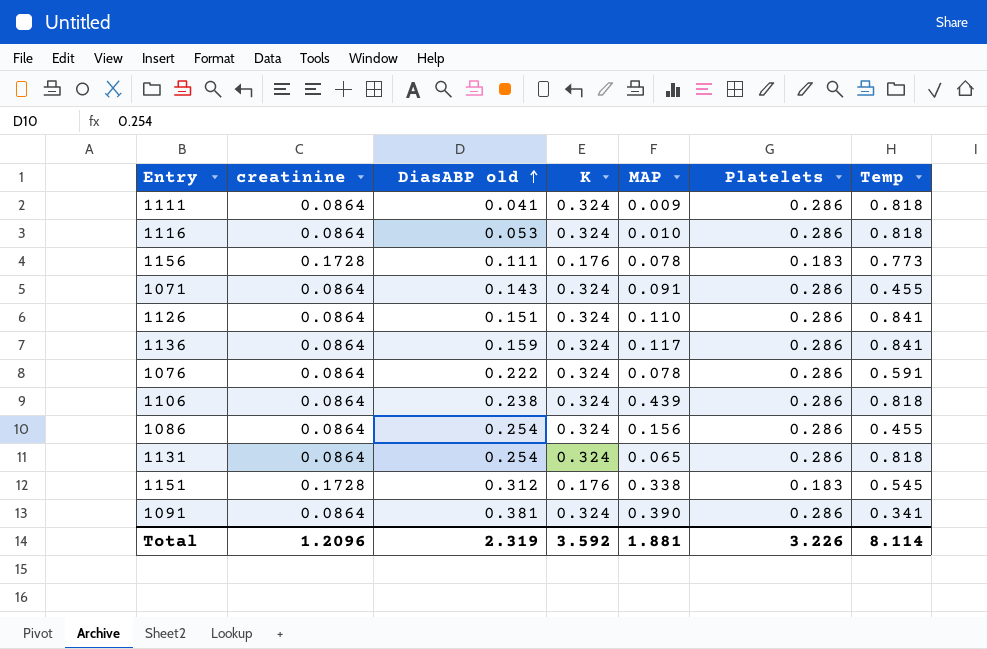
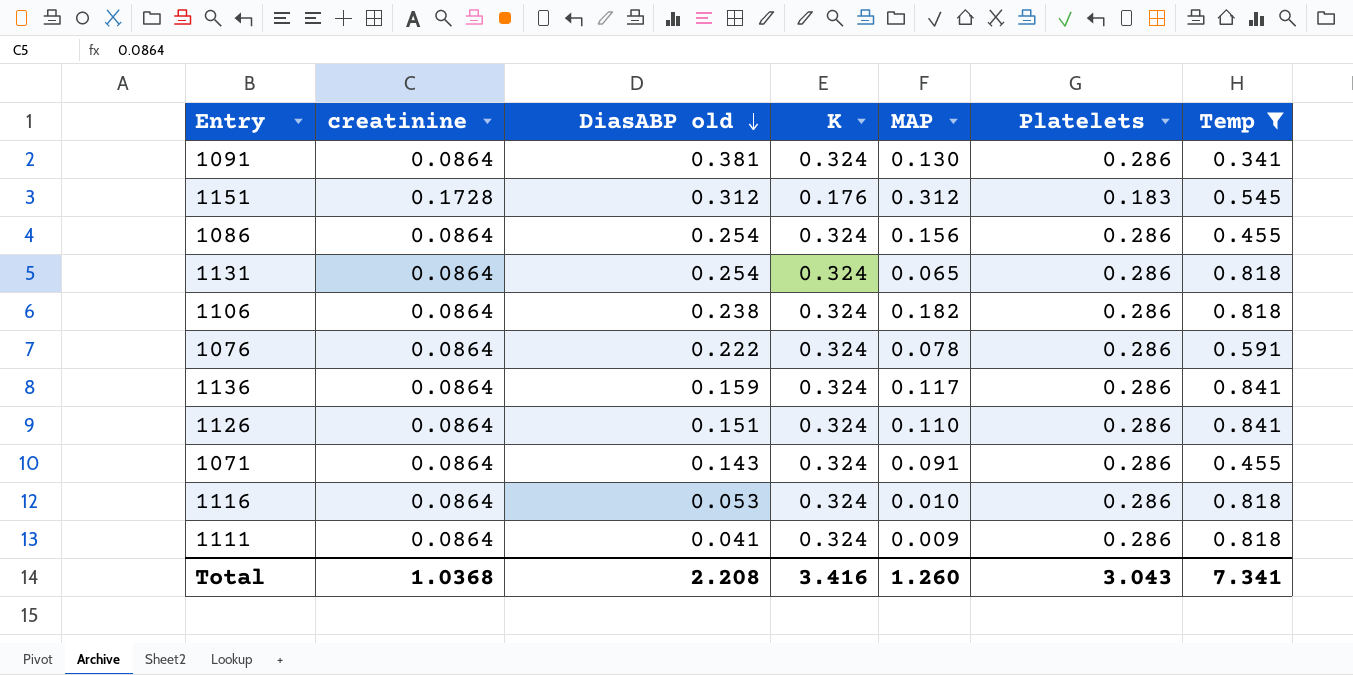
filter: none -> Temp != 0.773
row order: DiasABP old ascending -> DiasABP old descending
1091 | MAP: 0.390 -> 0.130
1151 | MAP: 0.338 -> 0.312
1106 | MAP: 0.439 -> 0.182
Total | creatinine: 1.2096 -> 1.0368
Total | DiasABP old: 2.319 -> 2.208
Total | K: 3.592 -> 3.416
Total | MAP: 1.881 -> 1.260
Total | Platelets: 3.226 -> 3.043
Total | Temp: 8.114 -> 7.341

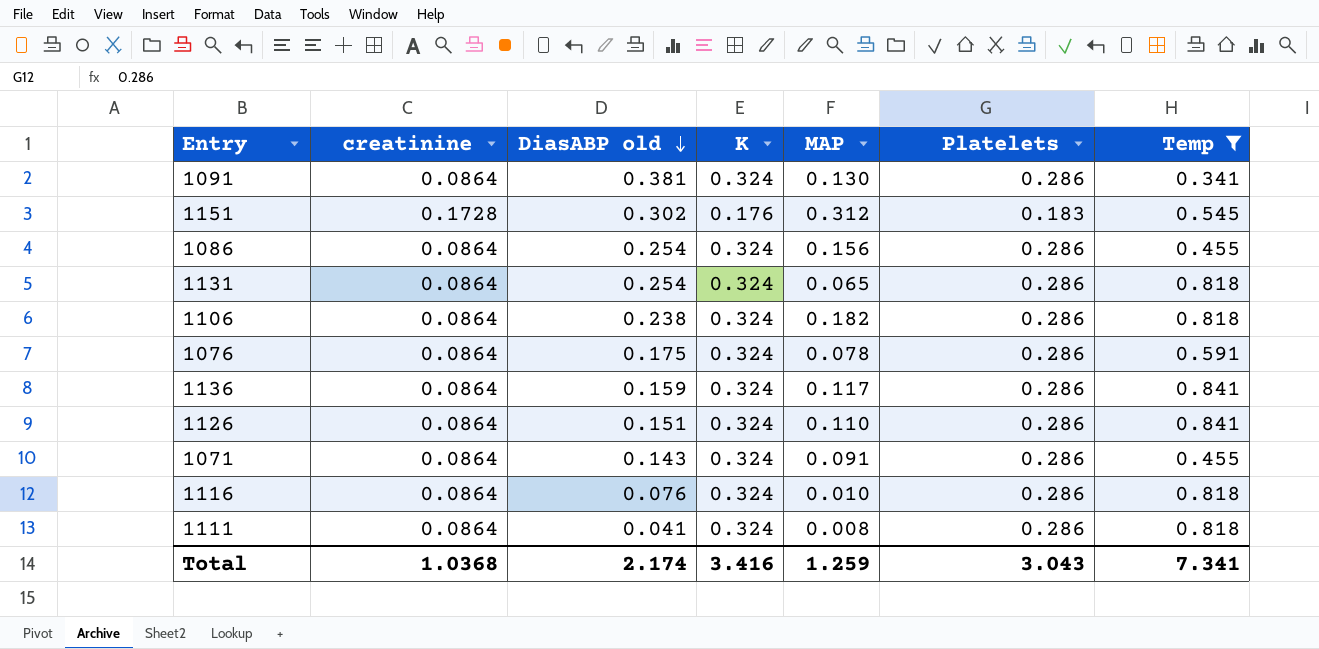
1151 | DiasABP old: 0.312 -> 0.302
1076 | DiasABP old: 0.222 -> 0.175
1116 | DiasABP old: 0.053 -> 0.076
1111 | MAP: 0.009 -> 0.008
Total | DiasABP old: 2.208 -> 2.174
Total | MAP: 1.260 -> 1.259

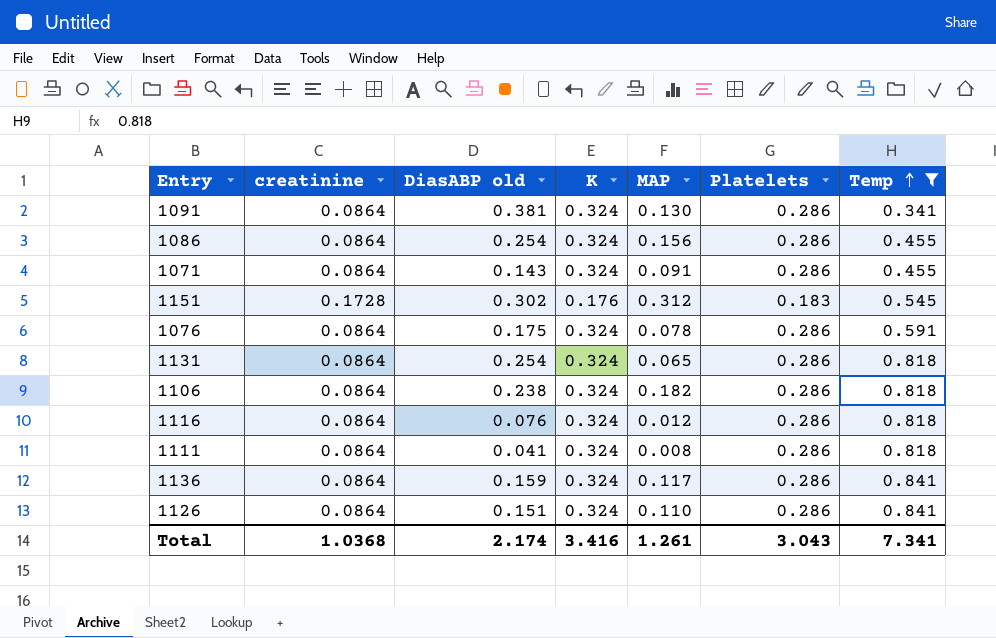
row order: DiasABP old descending -> Temp ascending
1116 | MAP: 0.010 -> 0.012
Total | MAP: 1.259 -> 1.261

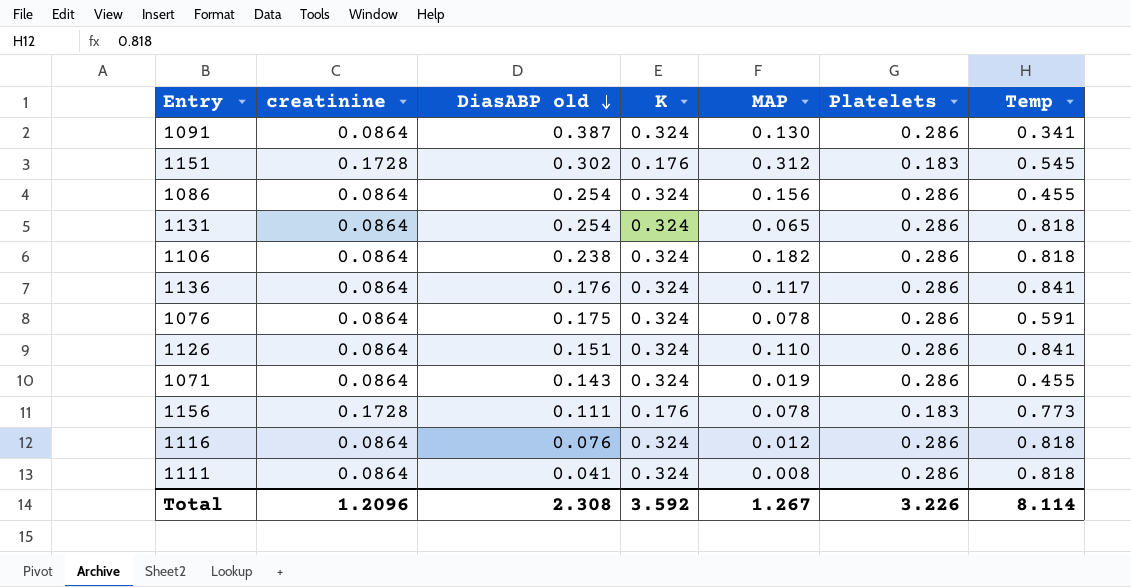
filter: Temp != 0.773 -> none
row order: Temp ascending -> DiasABP old descending
1091 | DiasABP old: 0.381 -> 0.387
1136 | DiasABP old: 0.159 -> 0.176
1071 | MAP: 0.091 -> 0.019
Total | creatinine: 1.0368 -> 1.2096
Total | DiasABP old: 2.174 -> 2.308
Total | K: 3.416 -> 3.592
Total | MAP: 1.261 -> 1.267
Total | Platelets: 3.043 -> 3.226
Total | Temp: 7.341 -> 8.114

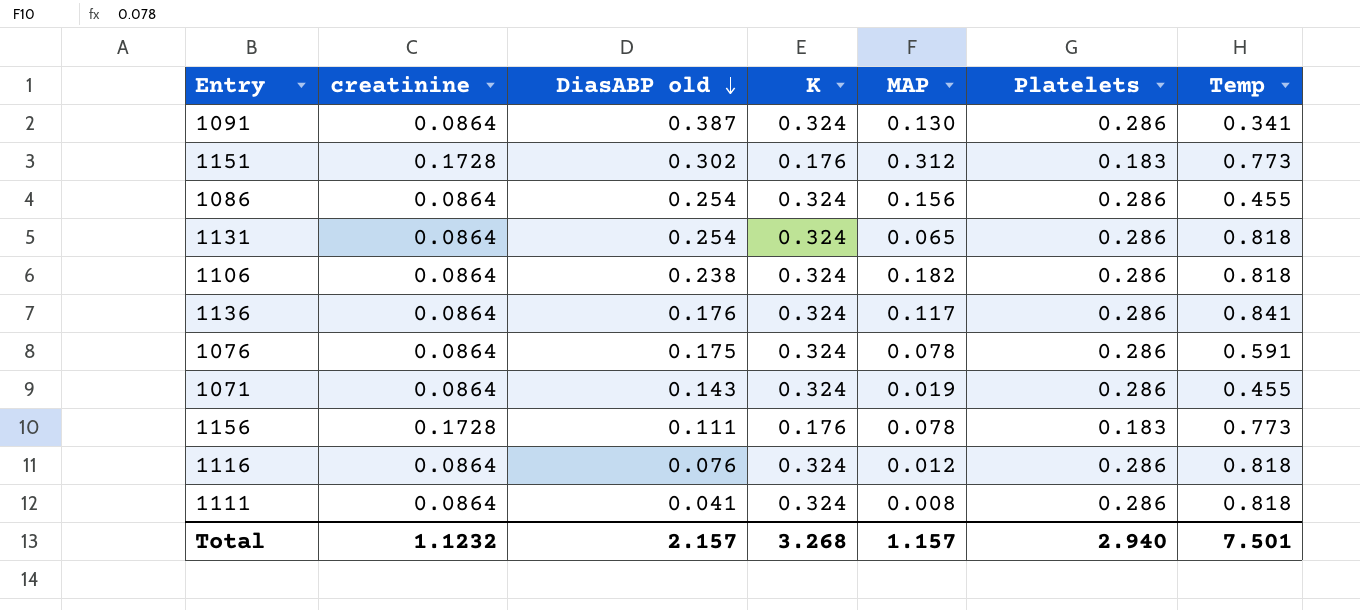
row 1126: 0.0864 | 0.151 | 0.324 | 0.110 | 0.286 | 0.841 -> none
1151 | Temp: 0.545 -> 0.773
Total | creatinine: 1.2096 -> 1.1232
Total | DiasABP old: 2.308 -> 2.157
Total | K: 3.592 -> 3.268
Total | MAP: 1.267 -> 1.157
Total | Platelets: 3.226 -> 2.940
Total | Temp: 8.114 -> 7.501

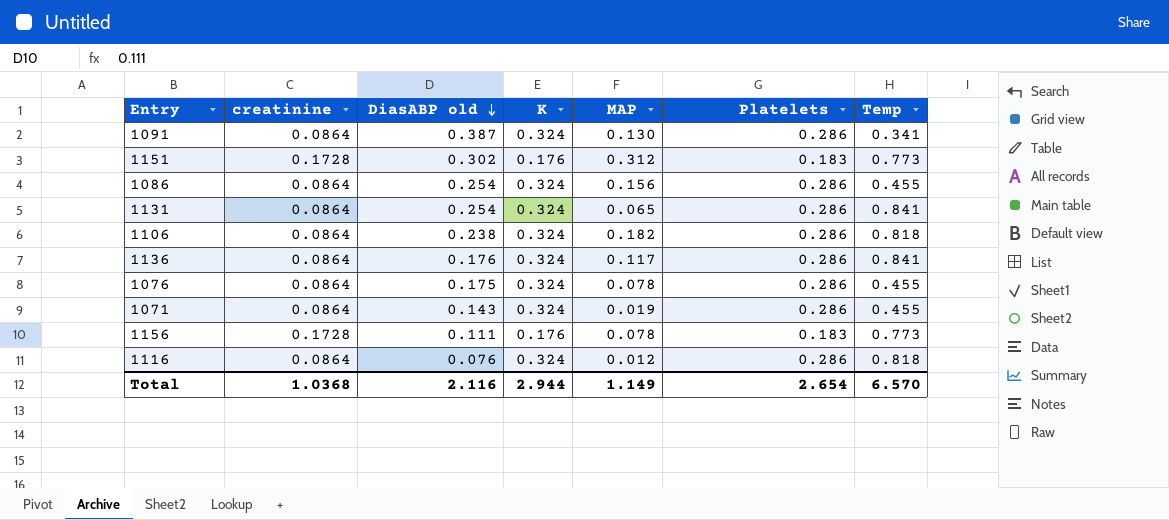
row 1111: 0.0864 | 0.041 | 0.324 | 0.008 | 0.286 | 0.818 -> none
1131 | Temp: 0.818 -> 0.841
1076 | Temp: 0.591 -> 0.455
Total | creatinine: 1.1232 -> 1.0368
Total | DiasABP old: 2.157 -> 2.116
Total | K: 3.268 -> 2.944
Total | MAP: 1.157 -> 1.149
Total | Platelets: 2.940 -> 2.654
Total | Temp: 7.501 -> 6.570

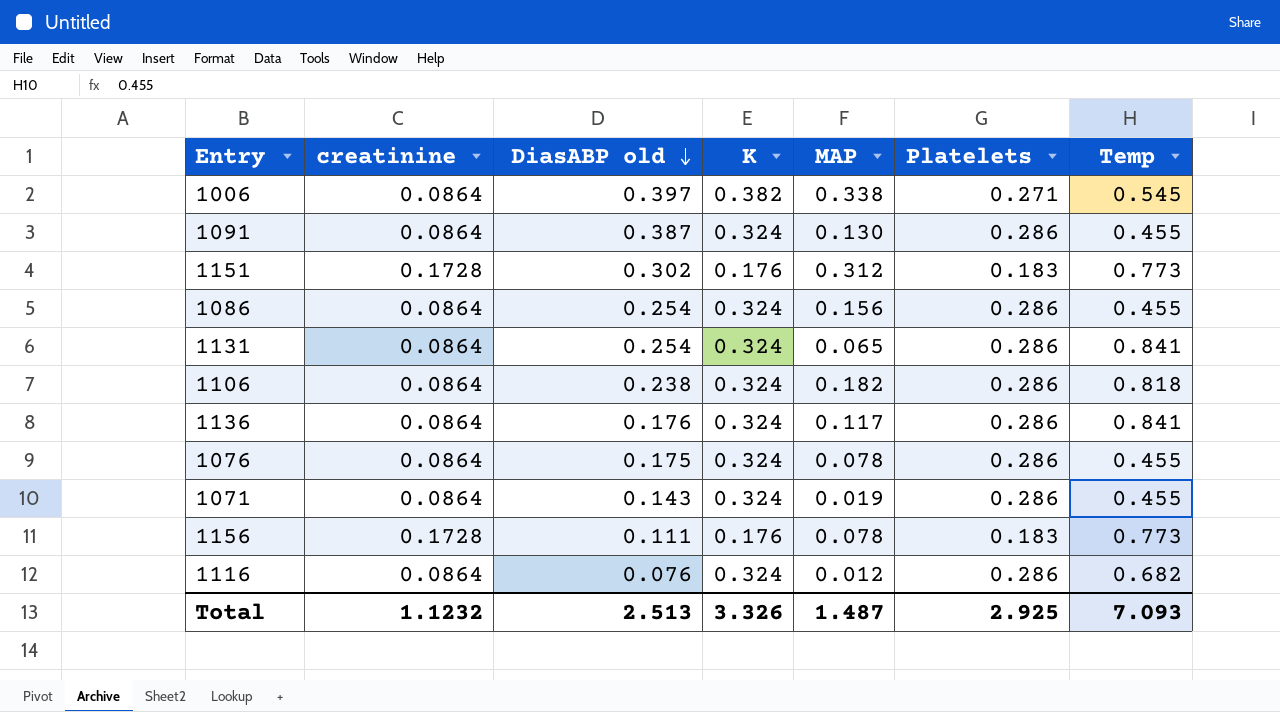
row 1006: none -> 0.0864 | 0.397 | 0.382 | 0.338 | 0.271 | 0.545
1091 | Temp: 0.341 -> 0.455
1116 | Temp: 0.818 -> 0.682
Total | creatinine: 1.0368 -> 1.1232
Total | DiasABP old: 2.116 -> 2.513
Total | K: 2.944 -> 3.326
Total | MAP: 1.149 -> 1.487
Total | Platelets: 2.654 -> 2.925
Total | Temp: 6.570 -> 7.093

